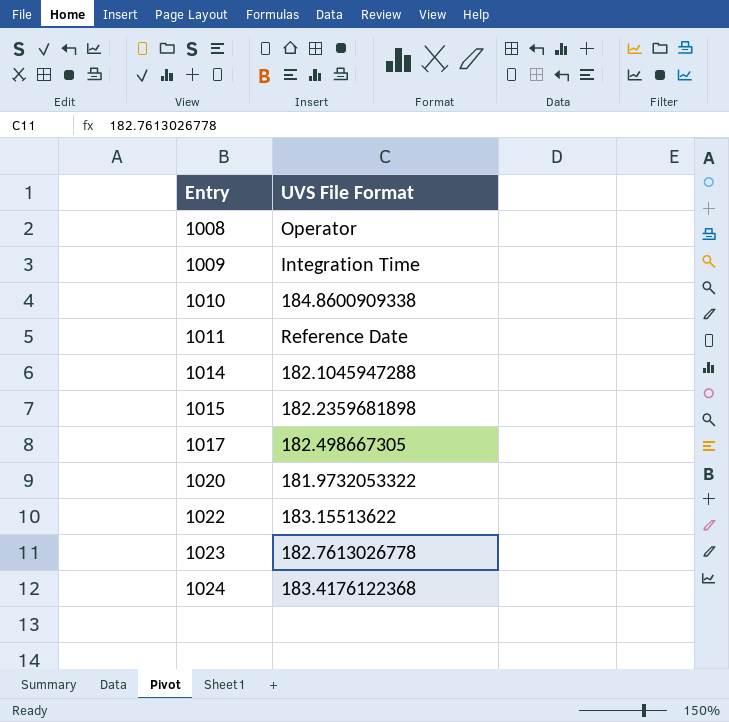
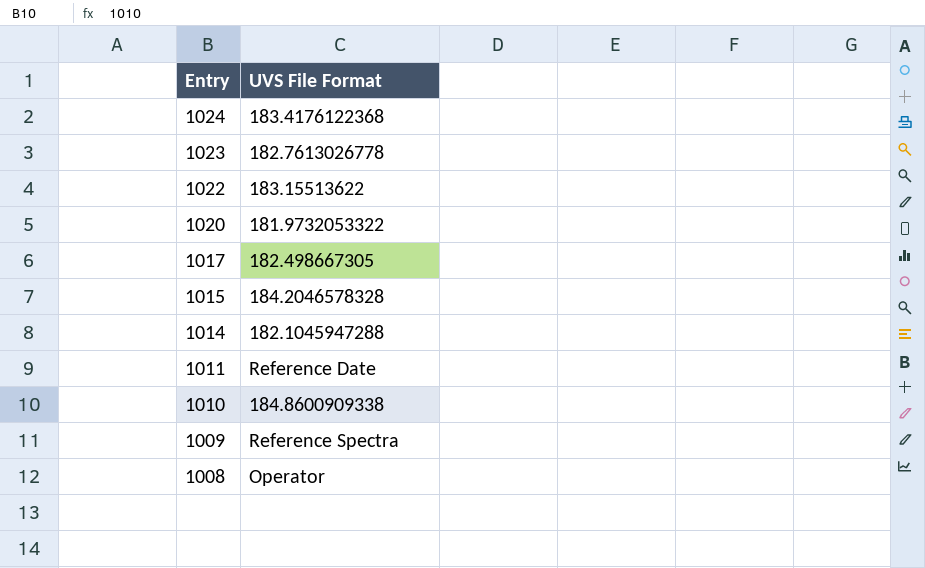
row order: Entry ascending -> Entry descending
1015 | UVS File Format: 182.2359681898 -> 184.2046578328
1009 | UVS File Format: Integration Time -> Reference Spectra

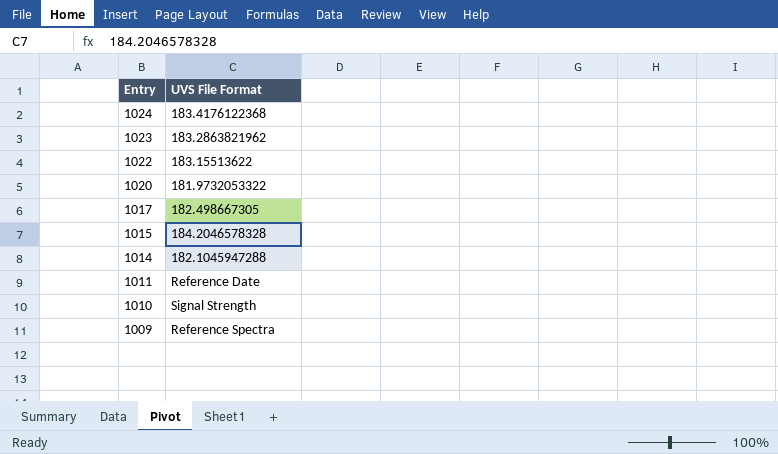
row 1008: Operator -> none
1023 | UVS File Format: 182.7613026778 -> 183.2863821962
1010 | UVS File Format: 184.8600909338 -> Signal Strength

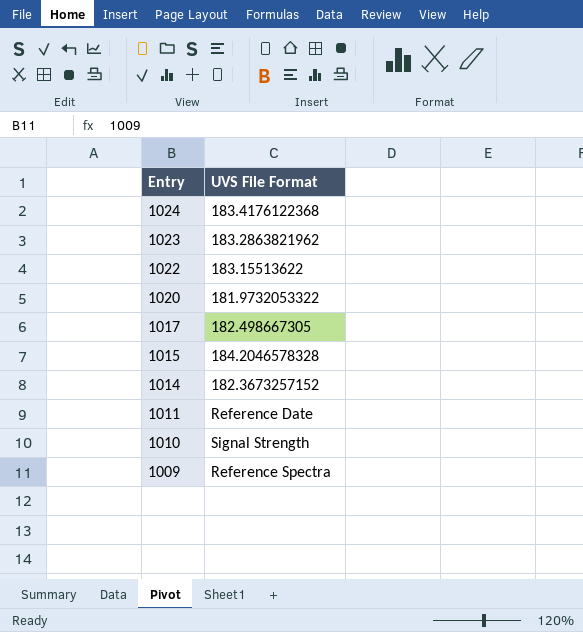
1014 | UVS File Format: 182.1045947288 -> 182.3673257152

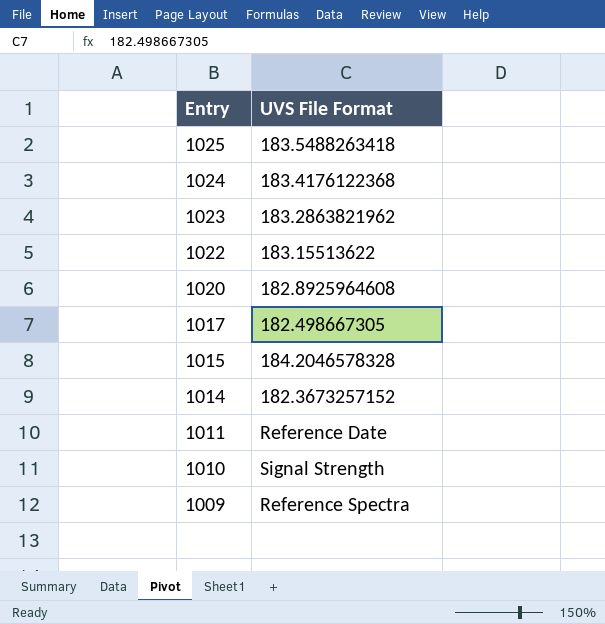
row 1025: none -> 183.5488263418
1020 | UVS File Format: 181.9732053322 -> 182.8925964608

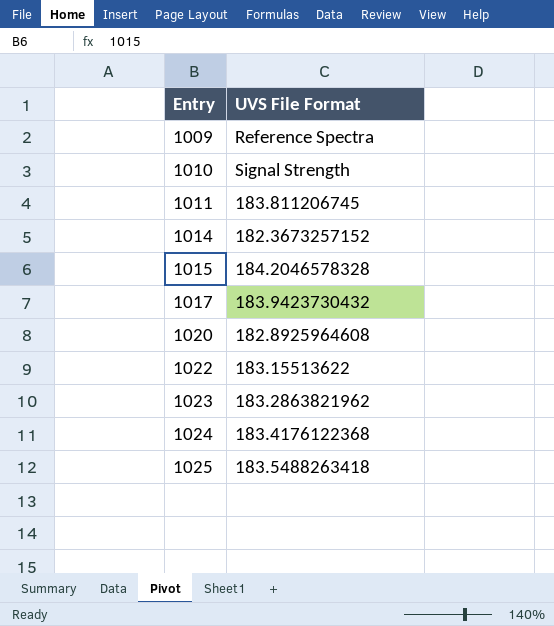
row order: Entry descending -> Entry ascending
1011 | UVS File Format: Reference Date -> 183.811206745
1017 | UVS File Format: 182.498667305 -> 183.9423730432

